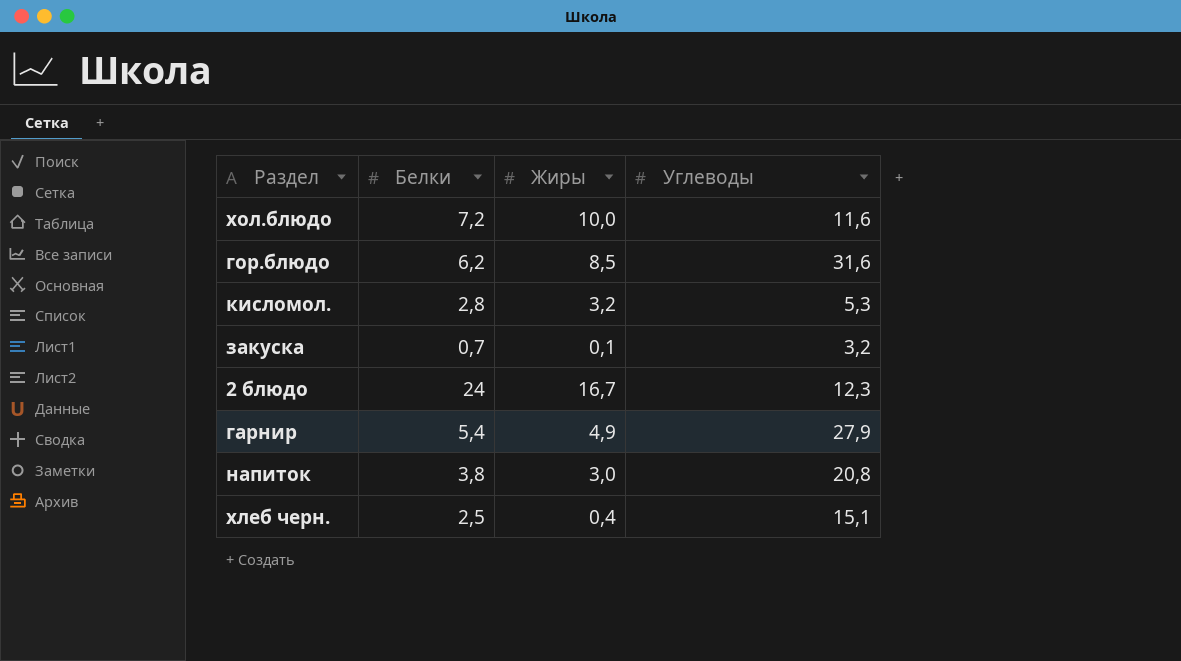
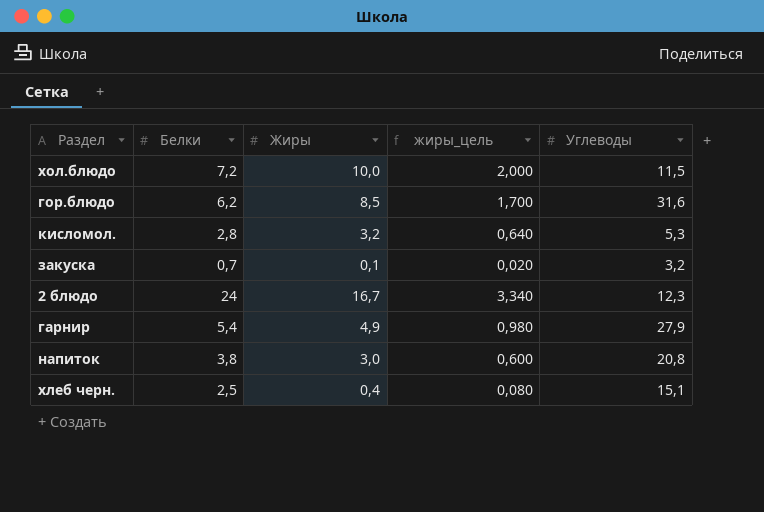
column жиры_цель | formula: none -> [Жиры] * 0,2
хол.блюдо | Углеводы: 11,6 -> 11,5

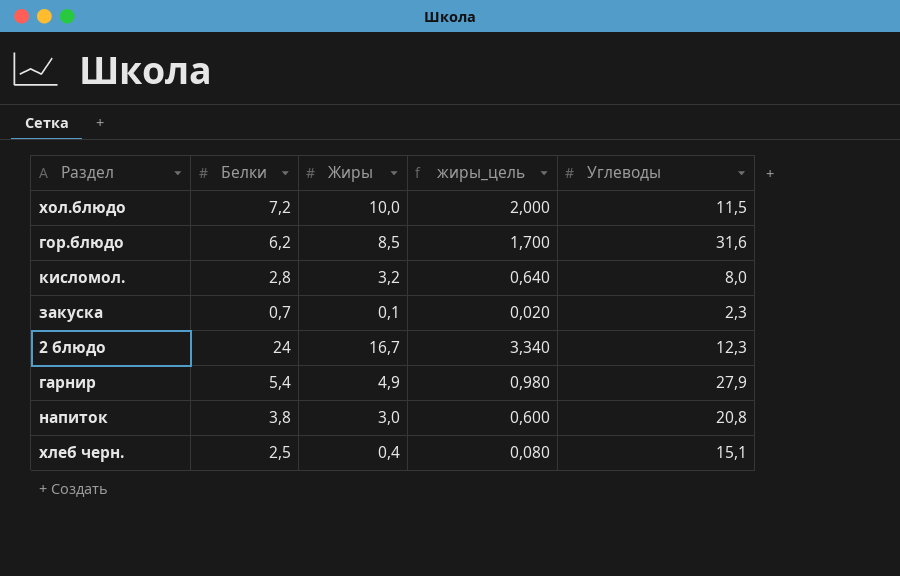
кисломол. | Углеводы: 5,3 -> 8,0
закуска | Углеводы: 3,2 -> 2,3

